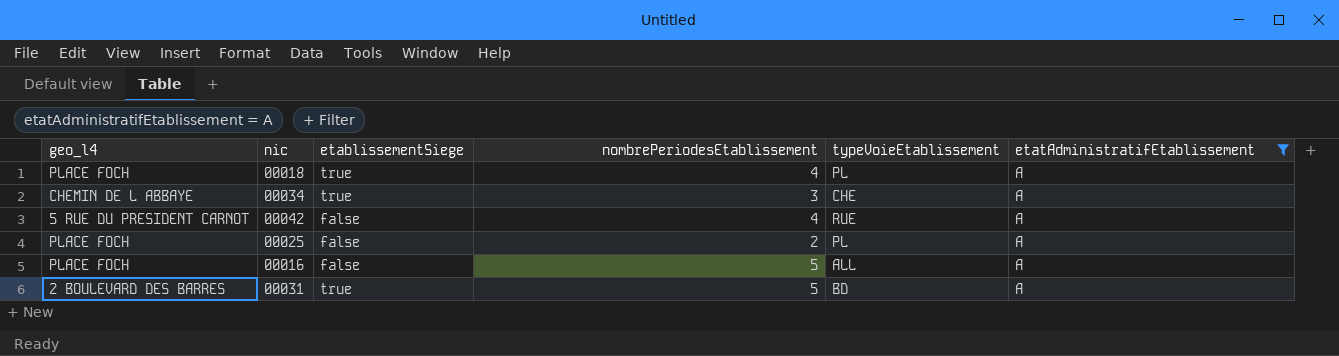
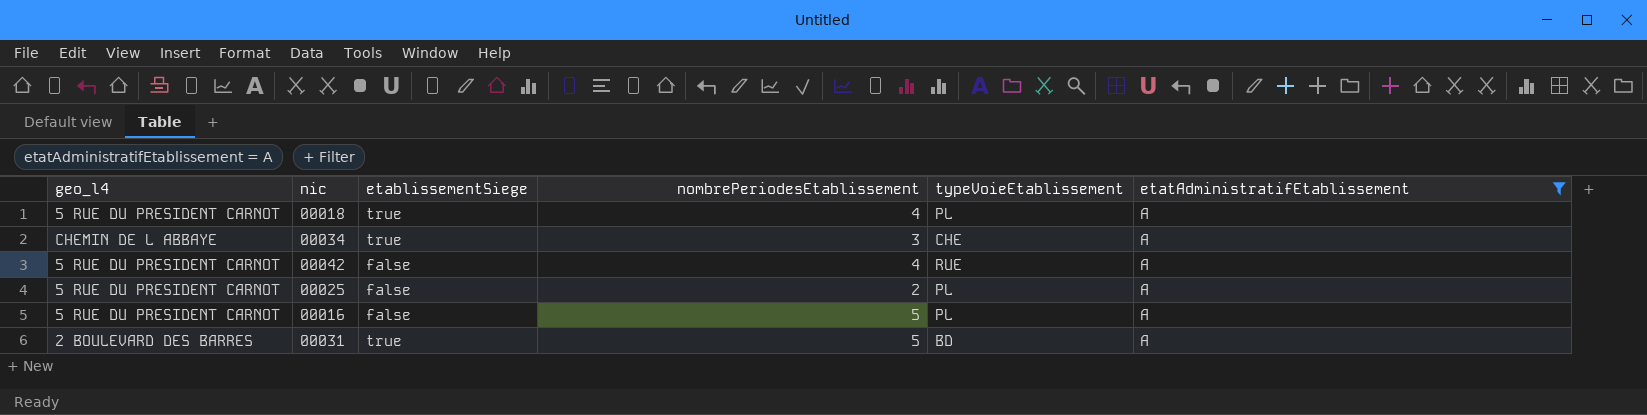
00018 | geo_l4: PLACE FOCH -> 5 RUE DU PRESIDENT CARNOT
00025 | geo_l4: PLACE FOCH -> 5 RUE DU PRESIDENT CARNOT
00016 | geo_l4: PLACE FOCH -> 5 RUE DU PRESIDENT CARNOT
00016 | typeVoieEtablissement: ALL -> PL

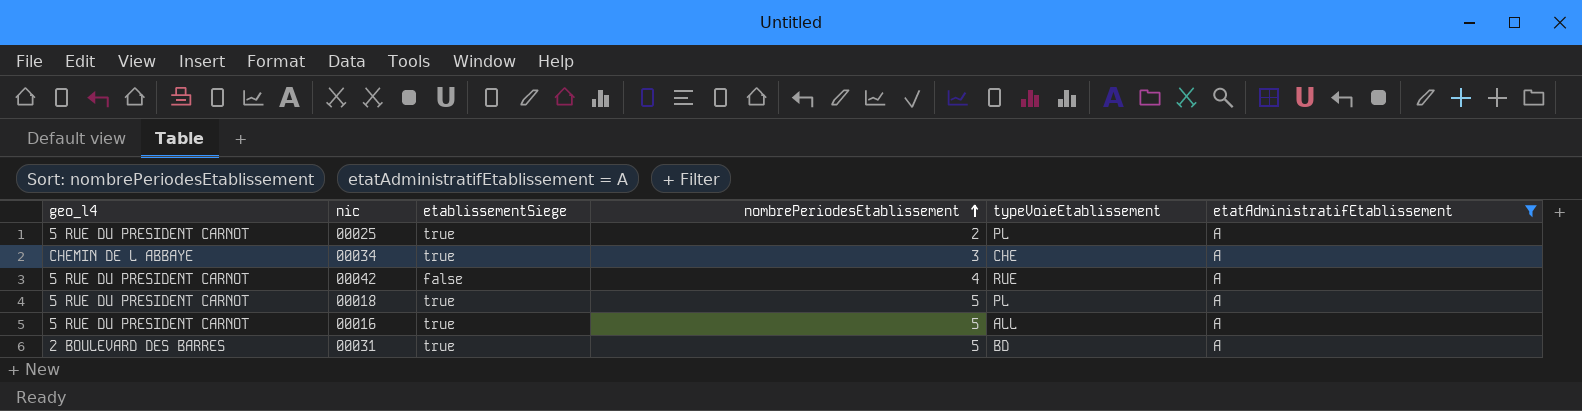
row order: none -> nombrePeriodesEtablissement ascending
00025 | etablissementSiege: false -> true
00018 | nombrePeriodesEtablissement: 4 -> 5
00016 | etablissementSiege: false -> true
00016 | typeVoieEtablissement: PL -> ALL

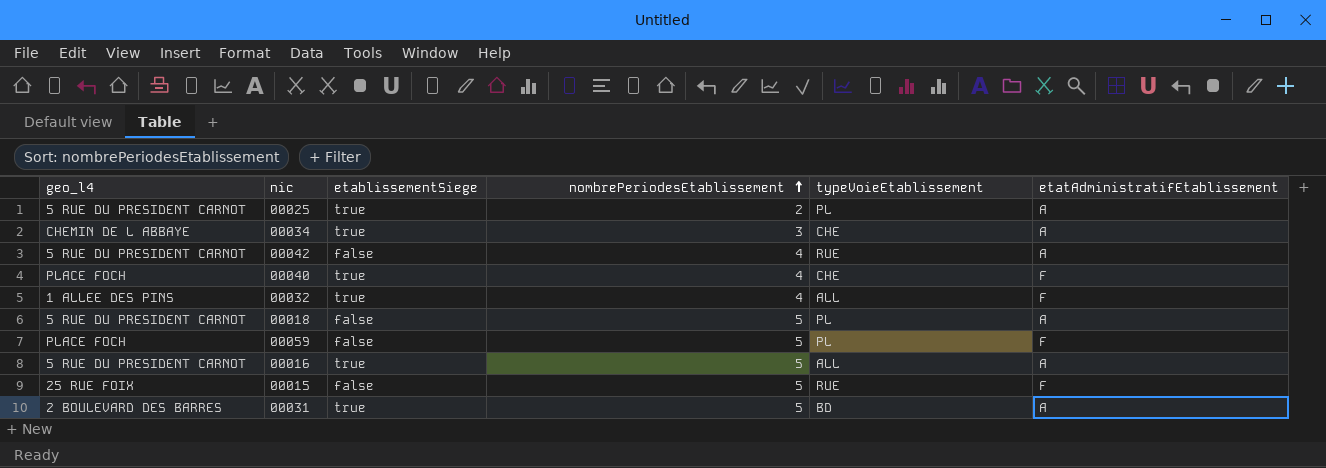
filter: etatAdministratifEtablissement = A -> none
00018 | etablissementSiege: true -> false

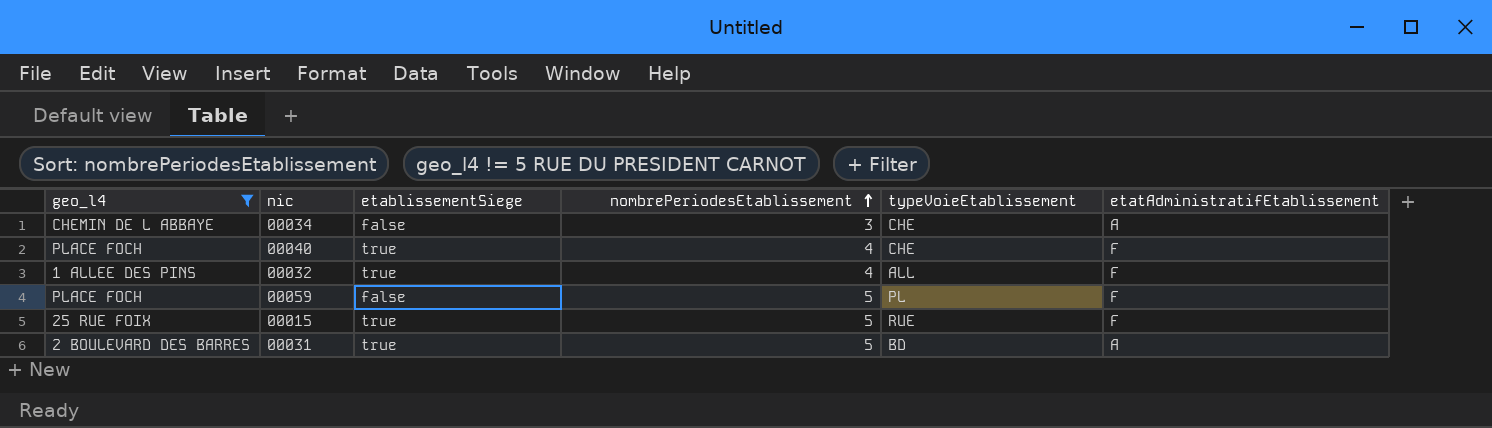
filter: none -> geo_l4 != 5 RUE DU PRESIDENT CARNOT
00034 | etablissementSiege: true -> false
00015 | etablissementSiege: false -> true

